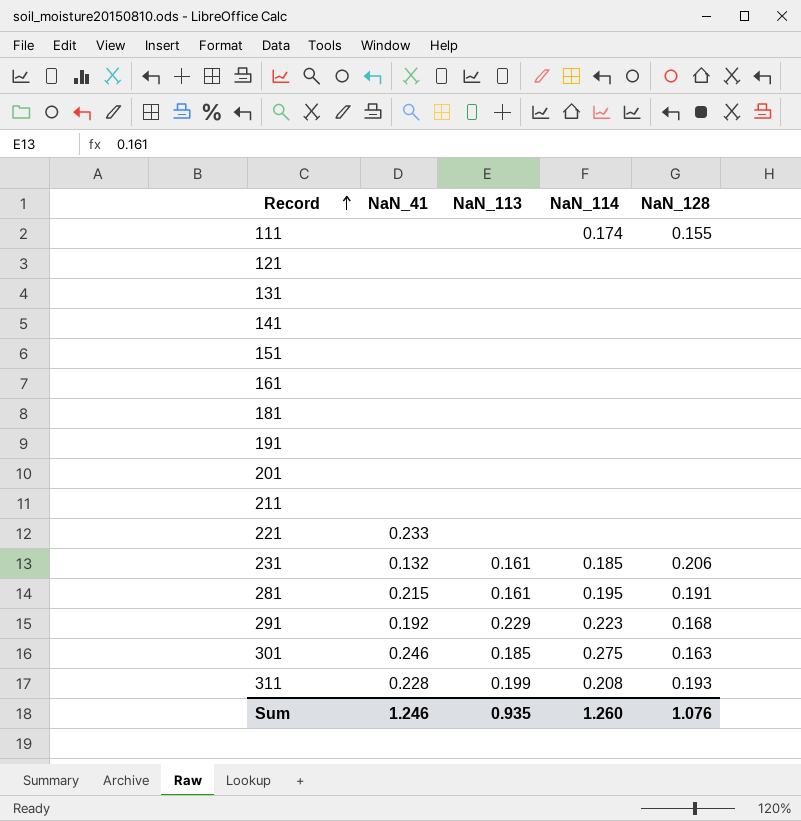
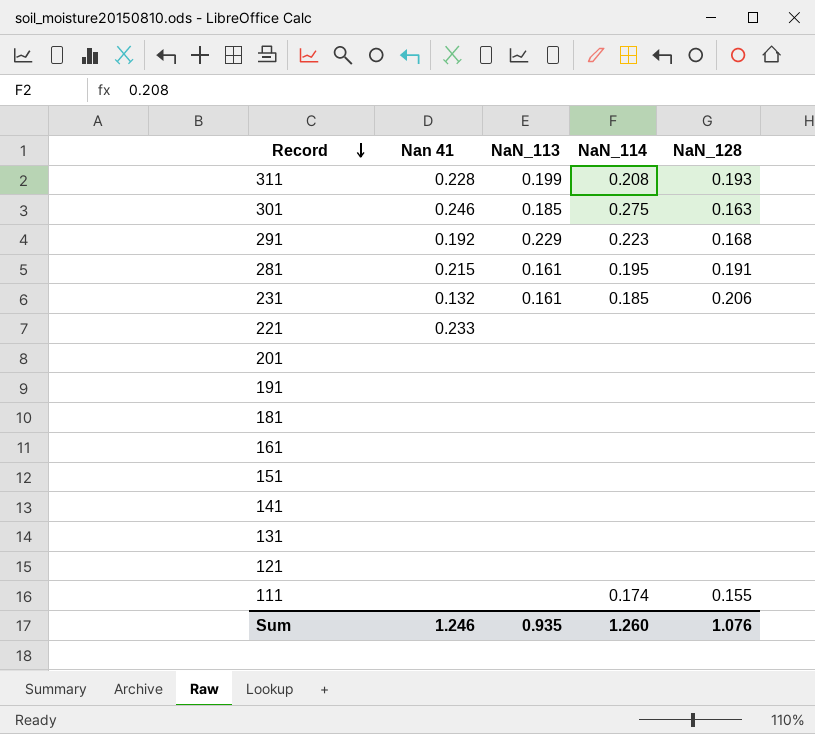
row order: Record ascending -> Record descending
column name: NaN_41 -> Nan 41
row 211: none | none | none | none -> none

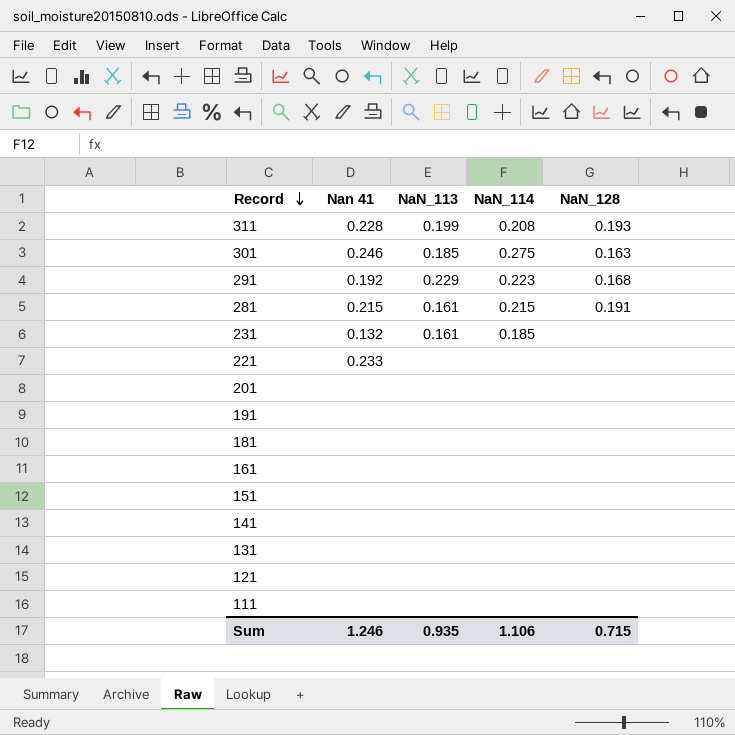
281 | NaN_114: 0.195 -> 0.215
231 | NaN_128: 0.206 -> none
111 | NaN_114: 0.174 -> none
111 | NaN_128: 0.155 -> none
Sum | NaN_114: 1.260 -> 1.106
Sum | NaN_128: 1.076 -> 0.715

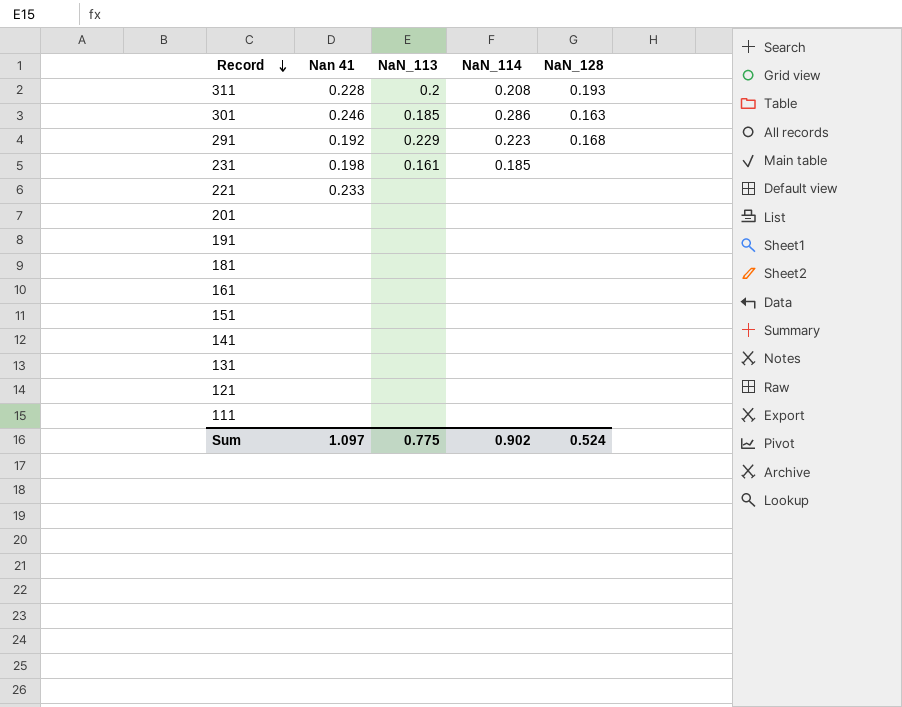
row 281: 0.215 | 0.161 | 0.215 | 0.191 -> none
311 | NaN_113: 0.199 -> 0.2
301 | NaN_114: 0.275 -> 0.286
231 | Nan 41: 0.132 -> 0.198
Sum | Nan 41: 1.246 -> 1.097
Sum | NaN_113: 0.935 -> 0.775
Sum | NaN_114: 1.106 -> 0.902
Sum | NaN_128: 0.715 -> 0.524

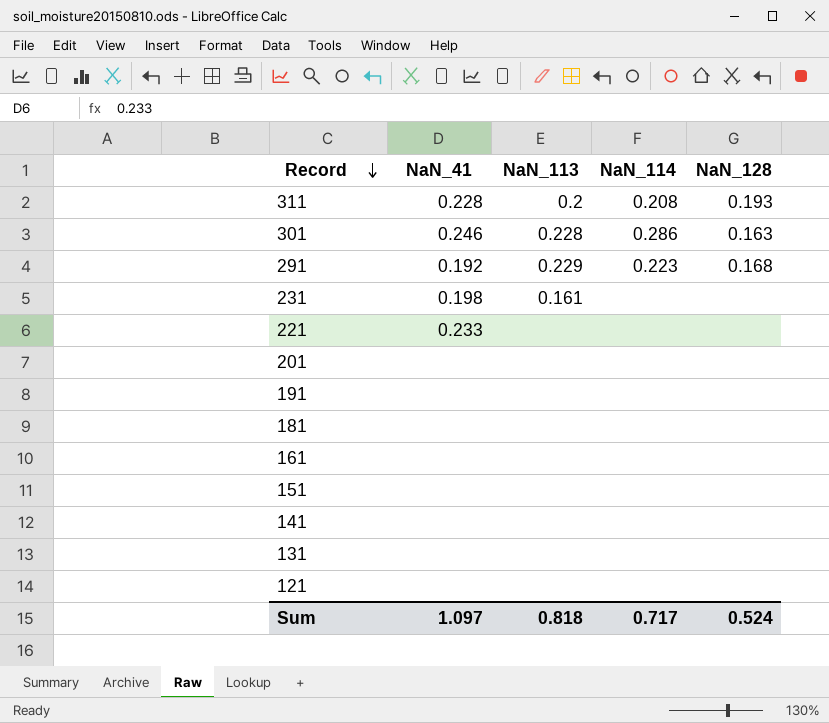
column name: Nan 41 -> NaN_41
row 111: none | none | none | none -> none
301 | NaN_113: 0.185 -> 0.228
231 | NaN_114: 0.185 -> none
Sum | NaN_113: 0.775 -> 0.818
Sum | NaN_114: 0.902 -> 0.717

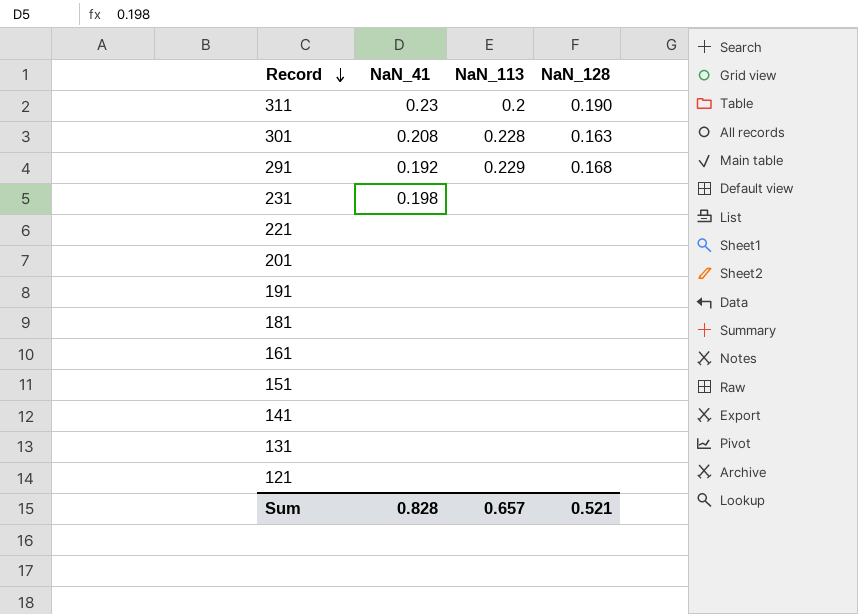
column NaN_114 | position: 4 -> none
311 | NaN_41: 0.228 -> 0.23
311 | NaN_128: 0.193 -> 0.190
301 | NaN_41: 0.246 -> 0.208
231 | NaN_113: 0.161 -> none
221 | NaN_41: 0.233 -> none
Sum | NaN_41: 1.097 -> 0.828
Sum | NaN_113: 0.818 -> 0.657
Sum | NaN_128: 0.524 -> 0.521

